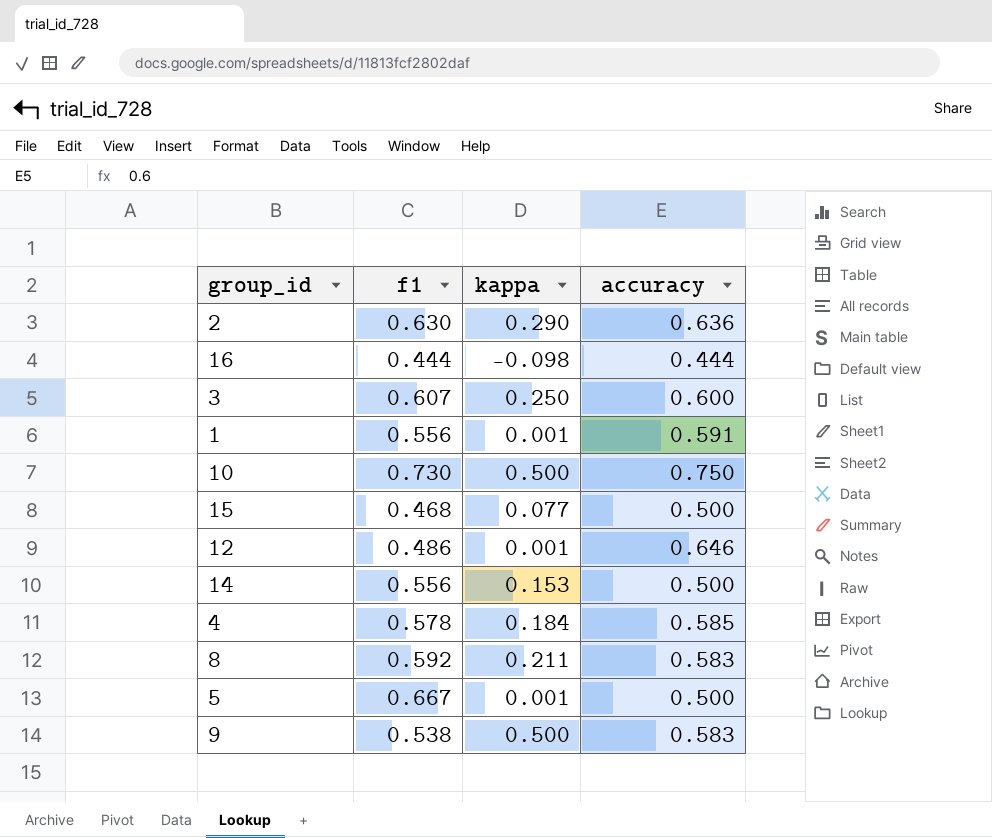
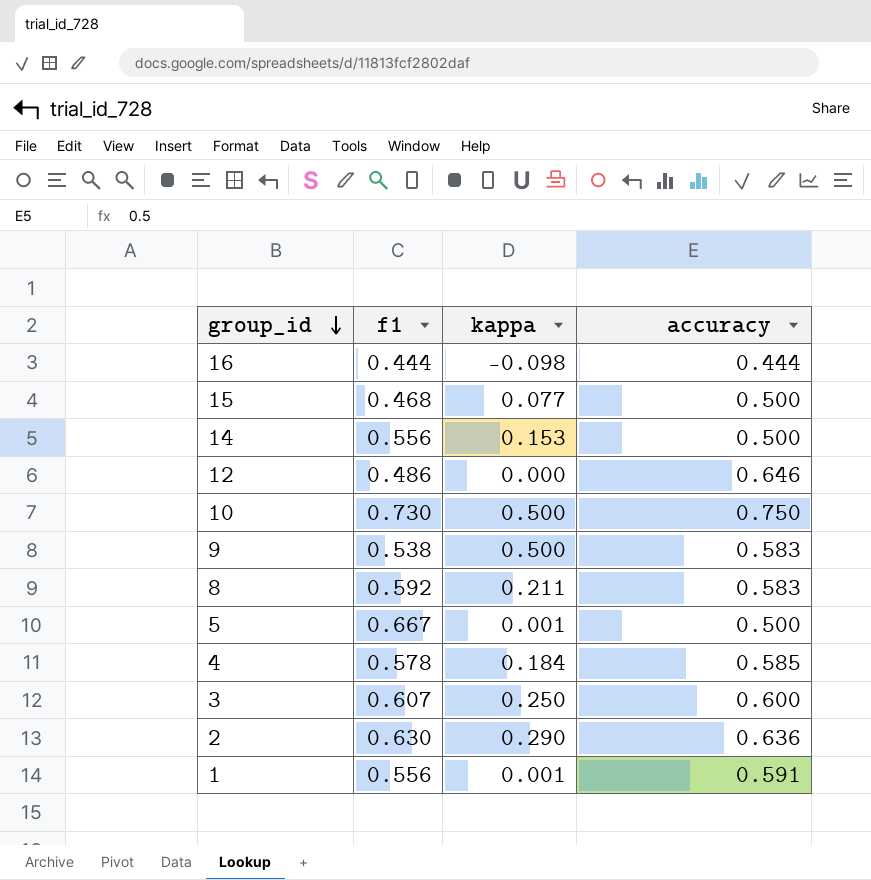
row order: none -> group_id descending
12 | kappa: 0.001 -> 0.000

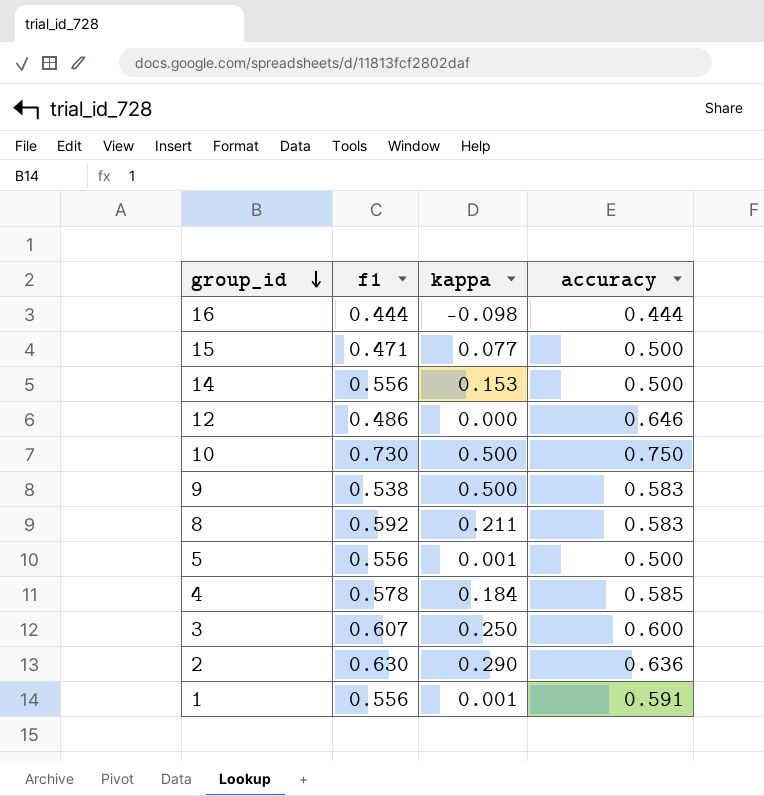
15 | f1: 0.468 -> 0.471
5 | f1: 0.667 -> 0.556

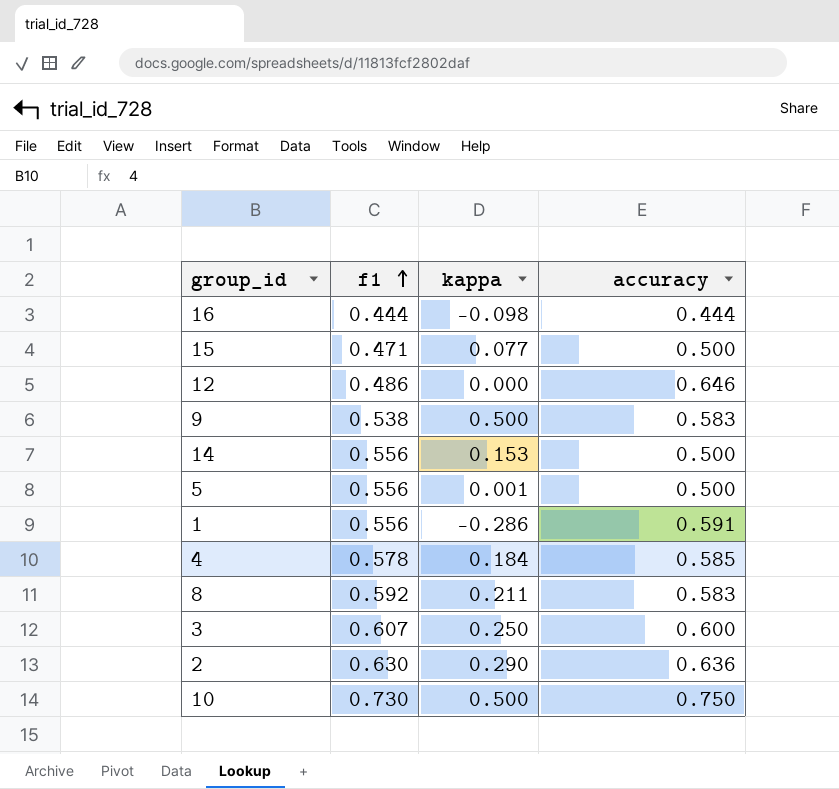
row order: group_id descending -> f1 ascending
1 | kappa: 0.001 -> -0.286

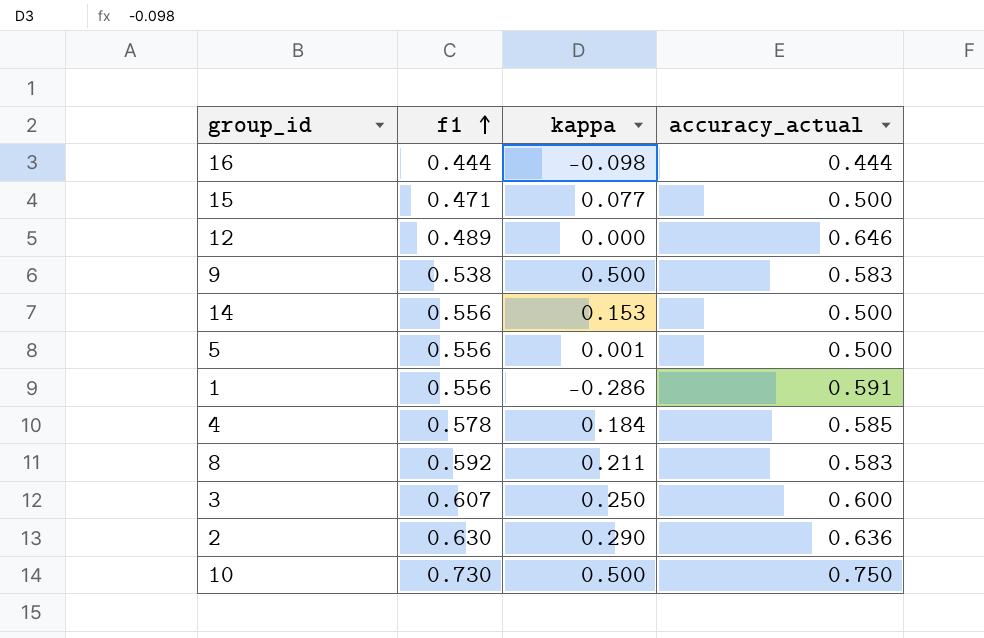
column name: accuracy -> accuracy_actual
12 | f1: 0.486 -> 0.489

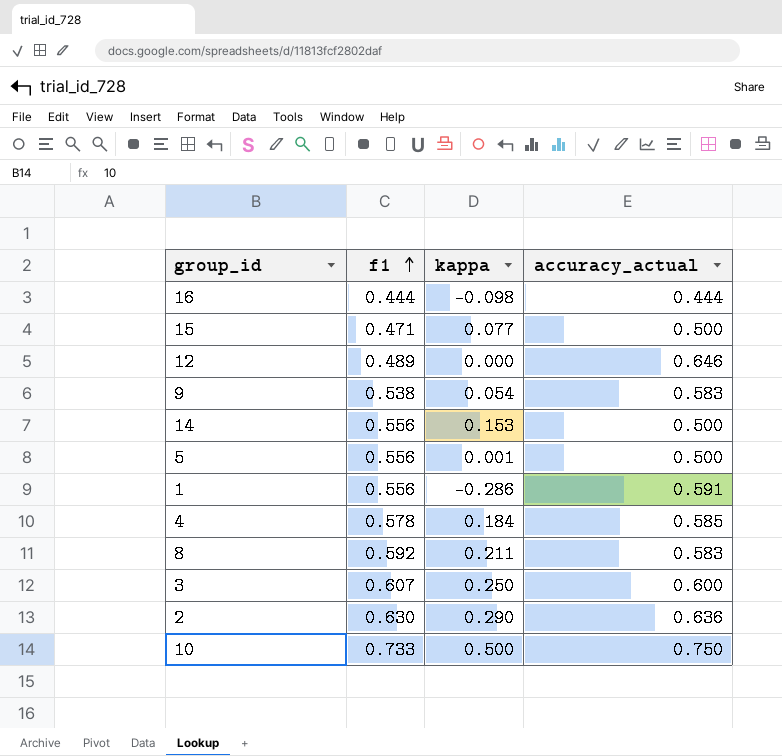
9 | kappa: 0.500 -> 0.054
10 | f1: 0.730 -> 0.733

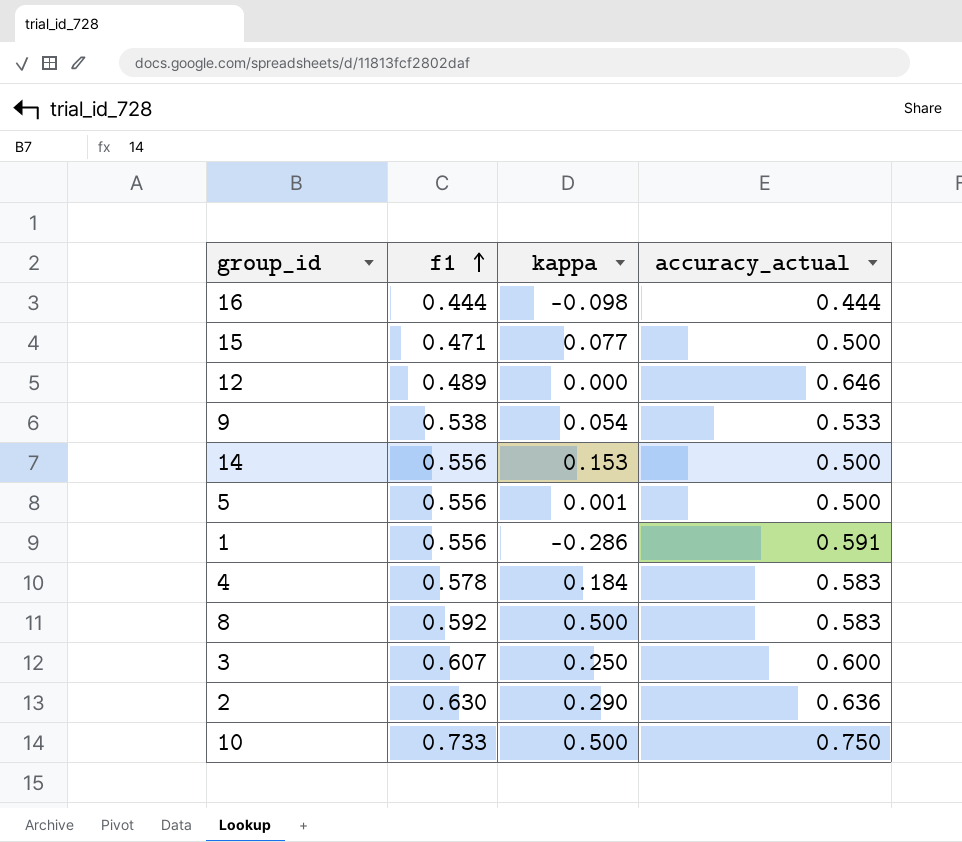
9 | accuracy_actual: 0.583 -> 0.533
4 | accuracy_actual: 0.585 -> 0.583
8 | kappa: 0.211 -> 0.500

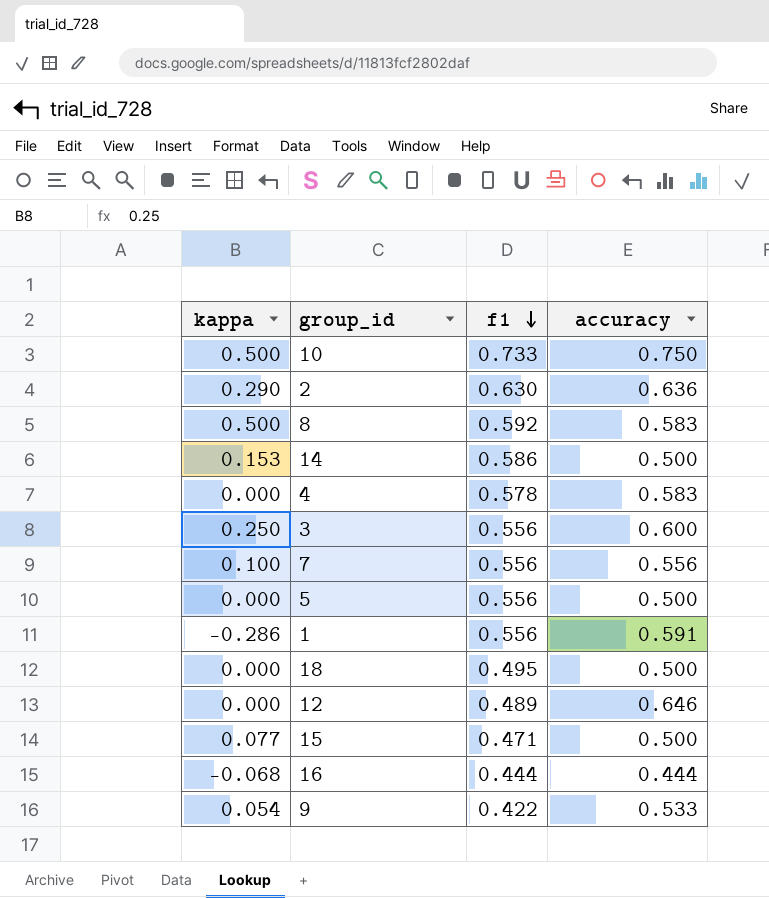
row order: f1 ascending -> f1 descending
column kappa | position: 3 -> 1
column name: accuracy_actual -> accuracy
14 | f1: 0.556 -> 0.586
4 | kappa: 0.184 -> 0.000
3 | f1: 0.607 -> 0.556
row 7: none -> 0.100 | 0.556 | 0.556
5 | kappa: 0.001 -> 0.000
row 18: none -> 0.000 | 0.495 | 0.500
16 | kappa: -0.098 -> -0.068
9 | f1: 0.538 -> 0.422

